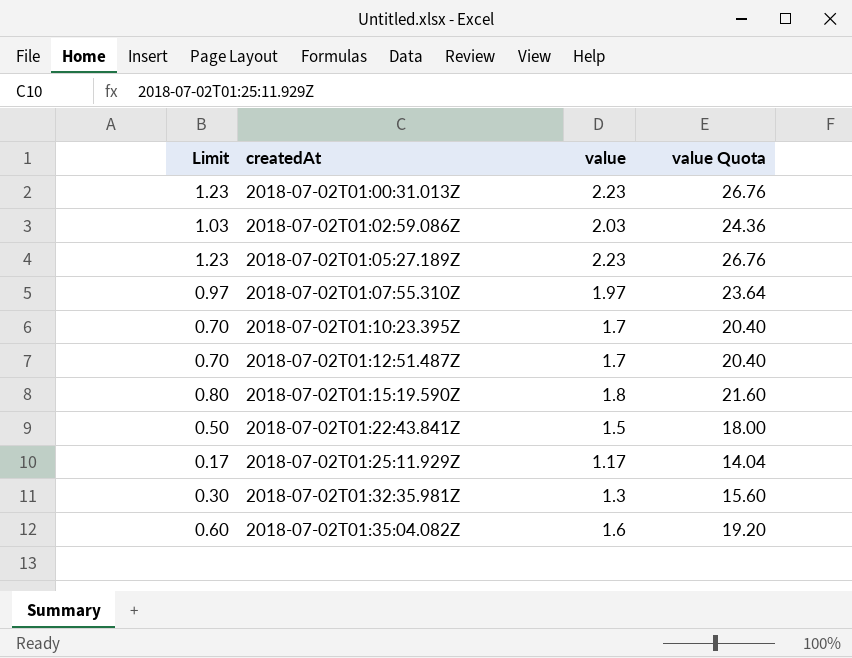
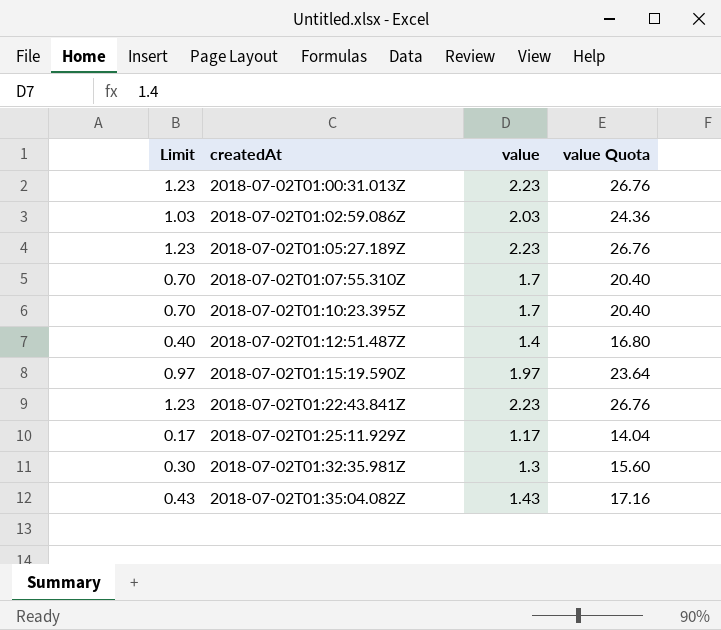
2018-07-02T01:07:55.310Z | Limit: 0.97 -> 0.70
2018-07-02T01:07:55.310Z | value: 1.97 -> 1.7
2018-07-02T01:07:55.310Z | value Quota: 23.64 -> 20.40
2018-07-02T01:12:51.487Z | Limit: 0.70 -> 0.40
2018-07-02T01:12:51.487Z | value: 1.7 -> 1.4
2018-07-02T01:12:51.487Z | value Quota: 20.40 -> 16.80
2018-07-02T01:15:19.590Z | Limit: 0.80 -> 0.97
2018-07-02T01:15:19.590Z | value: 1.8 -> 1.97
2018-07-02T01:15:19.590Z | value Quota: 21.60 -> 23.64
2018-07-02T01:22:43.841Z | Limit: 0.50 -> 1.23
2018-07-02T01:22:43.841Z | value: 1.5 -> 2.23
2018-07-02T01:22:43.841Z | value Quota: 18.00 -> 26.76
2018-07-02T01:35:04.082Z | Limit: 0.60 -> 0.43
2018-07-02T01:35:04.082Z | value: 1.6 -> 1.43
2018-07-02T01:35:04.082Z | value Quota: 19.20 -> 17.16

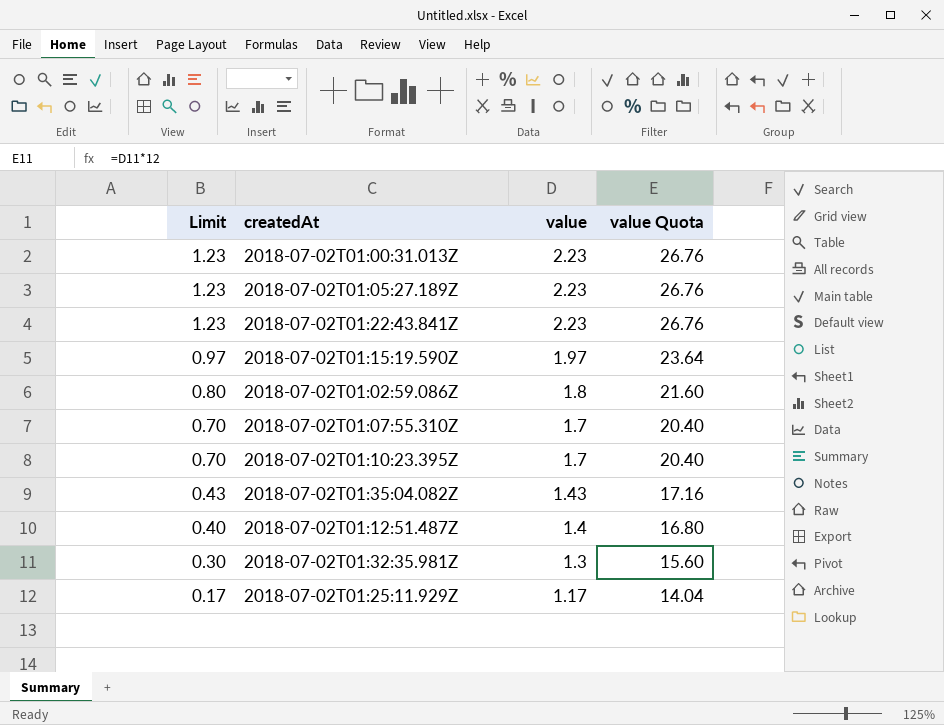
row order: createdAt ascending -> Limit descending
2018-07-02T01:02:59.086Z | Limit: 1.03 -> 0.80
2018-07-02T01:02:59.086Z | value: 2.03 -> 1.8
2018-07-02T01:02:59.086Z | value Quota: 24.36 -> 21.60

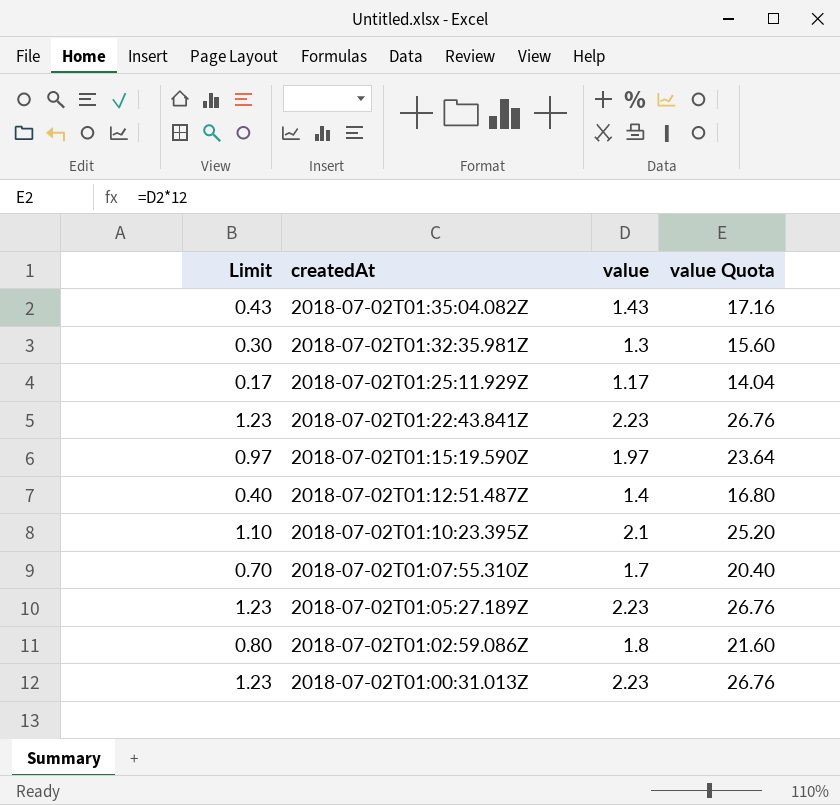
row order: Limit descending -> createdAt descending
2018-07-02T01:10:23.395Z | Limit: 0.70 -> 1.10
2018-07-02T01:10:23.395Z | value: 1.7 -> 2.1
2018-07-02T01:10:23.395Z | value Quota: 20.40 -> 25.20

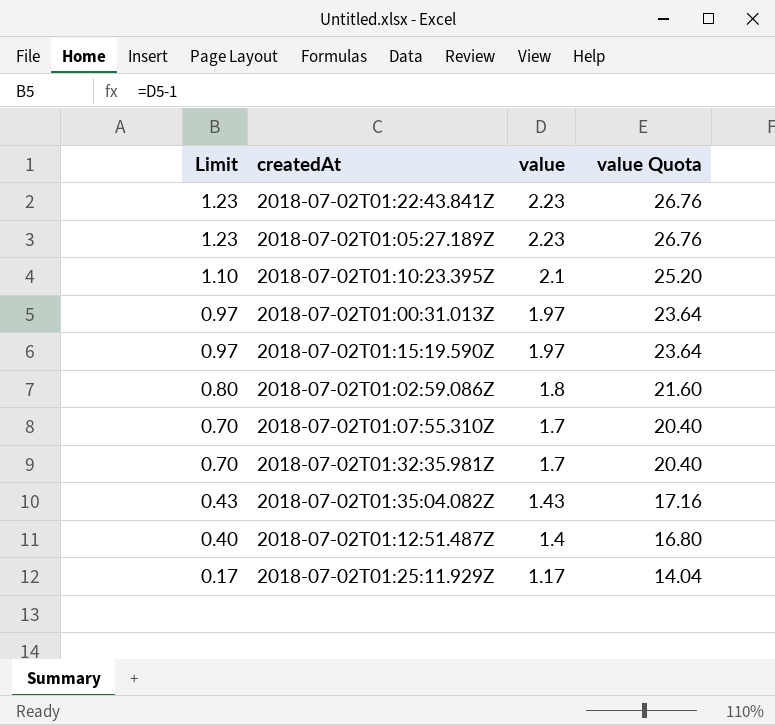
row order: createdAt descending -> Limit descending
2018-07-02T01:00:31.013Z | Limit: 1.23 -> 0.97
2018-07-02T01:00:31.013Z | value: 2.23 -> 1.97
2018-07-02T01:00:31.013Z | value Quota: 26.76 -> 23.64
2018-07-02T01:32:35.981Z | Limit: 0.30 -> 0.70
2018-07-02T01:32:35.981Z | value: 1.3 -> 1.7
2018-07-02T01:32:35.981Z | value Quota: 15.60 -> 20.40

